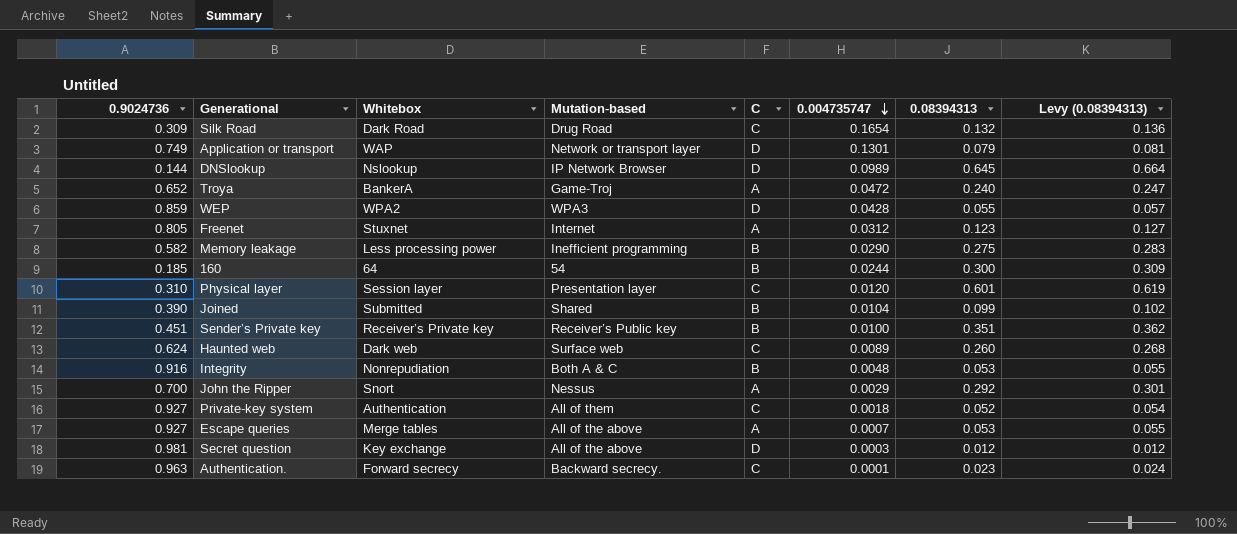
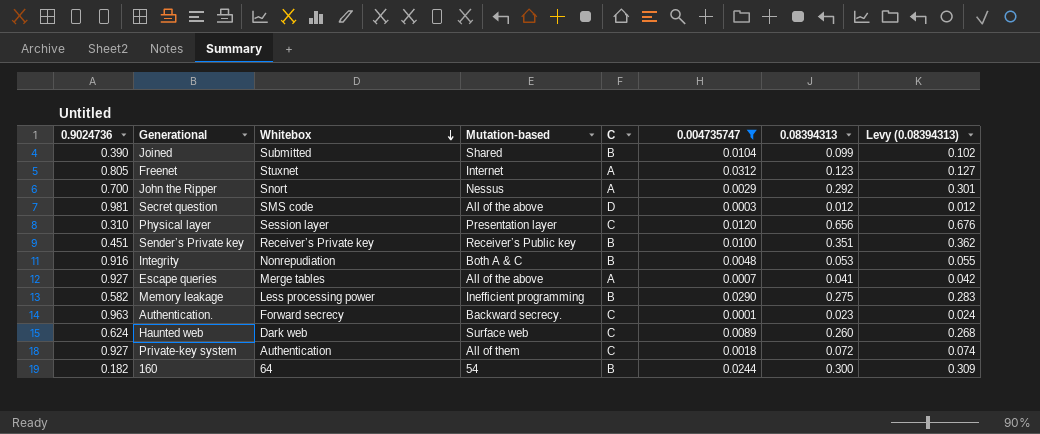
filter: none -> 0.004735747 <= 0.0312
row order: 0.004735747 descending -> Whitebox descending
Secret question | Whitebox: Key exchange -> SMS code
Physical layer | 0.08394313: 0.601 -> 0.656
Physical layer | Levy (0.08394313): 0.619 -> 0.676
Escape queries | 0.08394313: 0.053 -> 0.041
Escape queries | Levy (0.08394313): 0.055 -> 0.042
Private-key system | 0.08394313: 0.052 -> 0.072
Private-key system | Levy (0.08394313): 0.054 -> 0.074
160 | 0.9024736: 0.185 -> 0.182

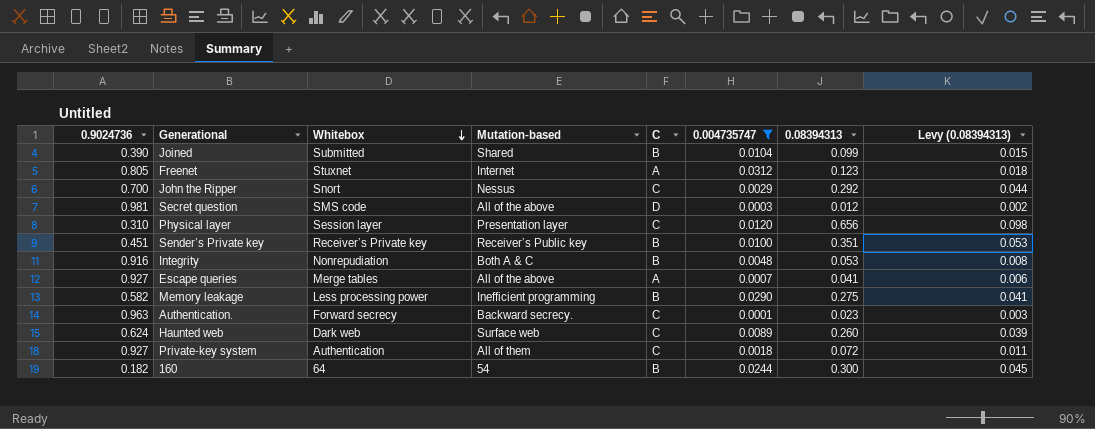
column Levy (0.08394313) | formula: [0.08394313] * 1.03 -> [0.08394313] * 0.15
John the Ripper | C: A -> C

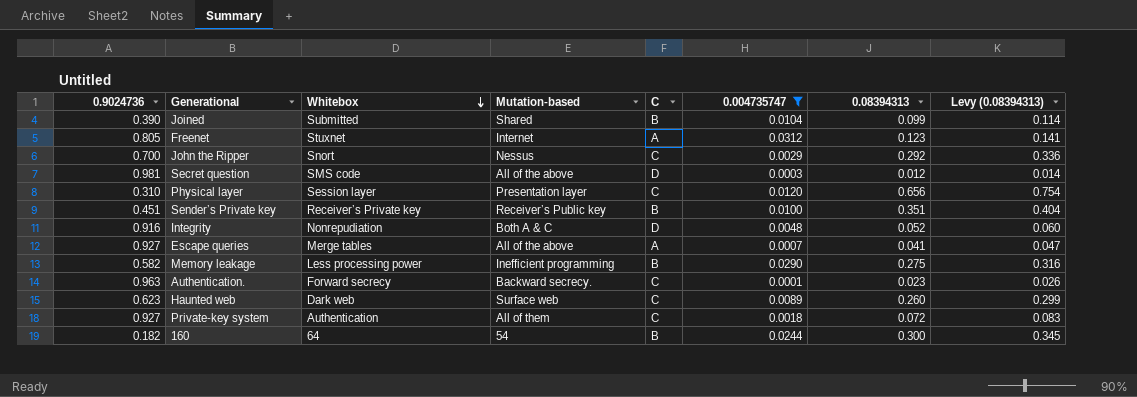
column Levy (0.08394313) | formula: [0.08394313] * 0.15 -> [0.08394313] * 1.15
Integrity | C: B -> D
Integrity | 0.08394313: 0.053 -> 0.052
Haunted web | 0.9024736: 0.624 -> 0.623

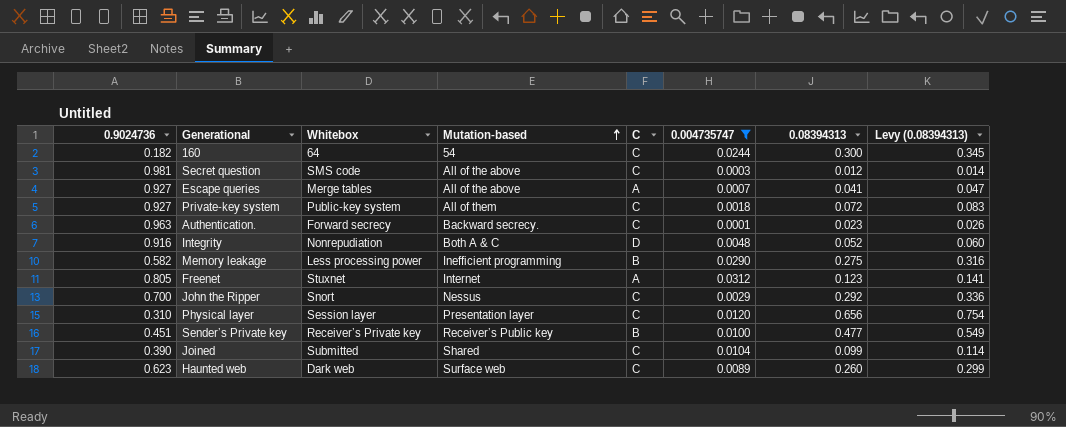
row order: Whitebox descending -> Mutation-based ascending
160 | C: B -> C
Secret question | C: D -> C
Private-key system | Whitebox: Authentication -> Public-key system
Sender’s Private key | 0.08394313: 0.351 -> 0.477
Sender’s Private key | Levy (0.08394313): 0.404 -> 0.549
Joined | C: B -> C

